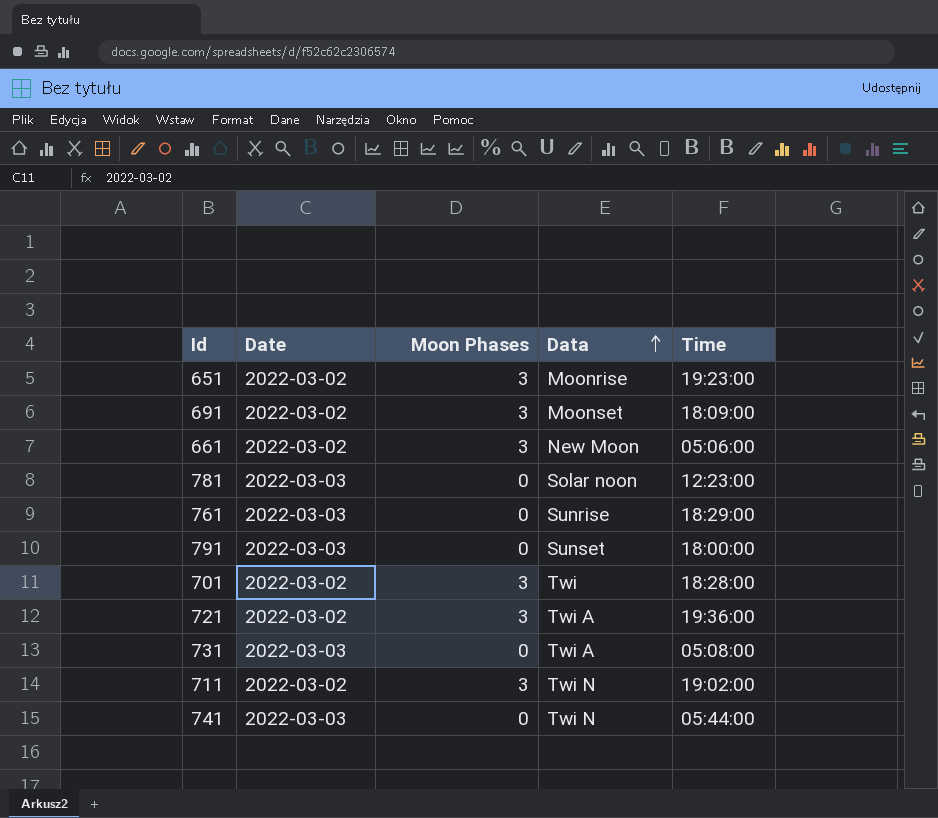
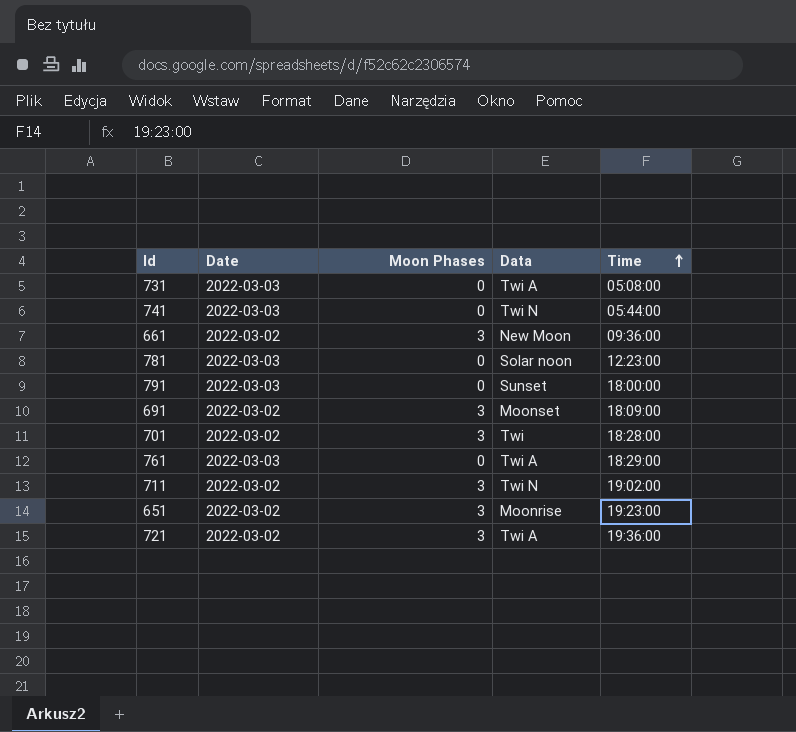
row order: Data ascending -> Time ascending
661 | Time: 05:06:00 -> 09:36:00
761 | Data: Sunrise -> Twi A

